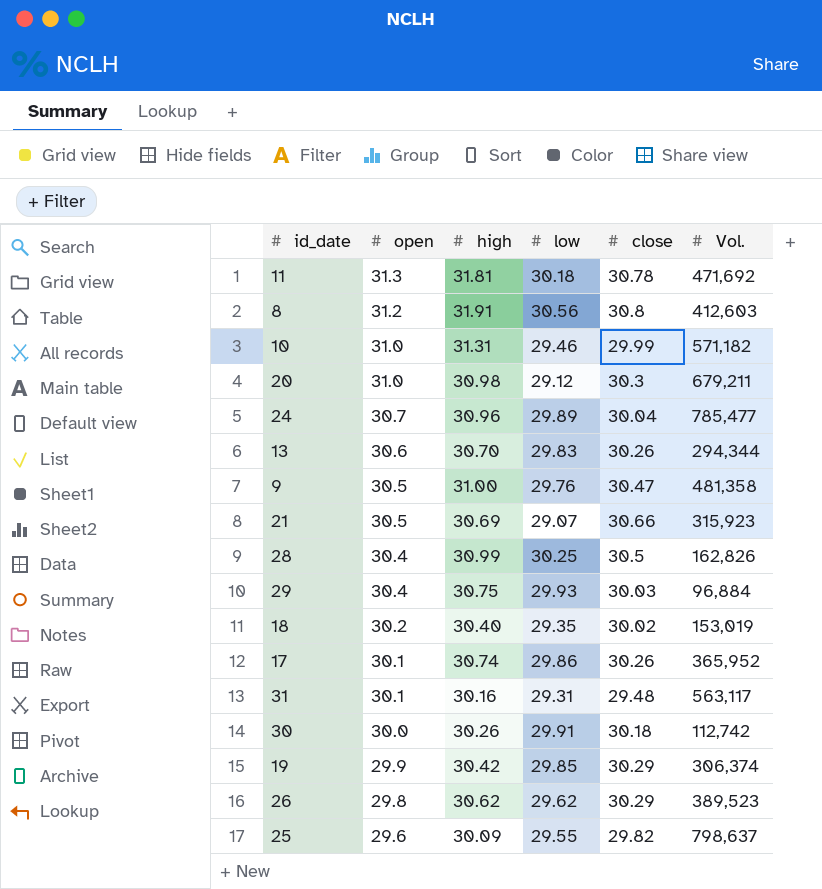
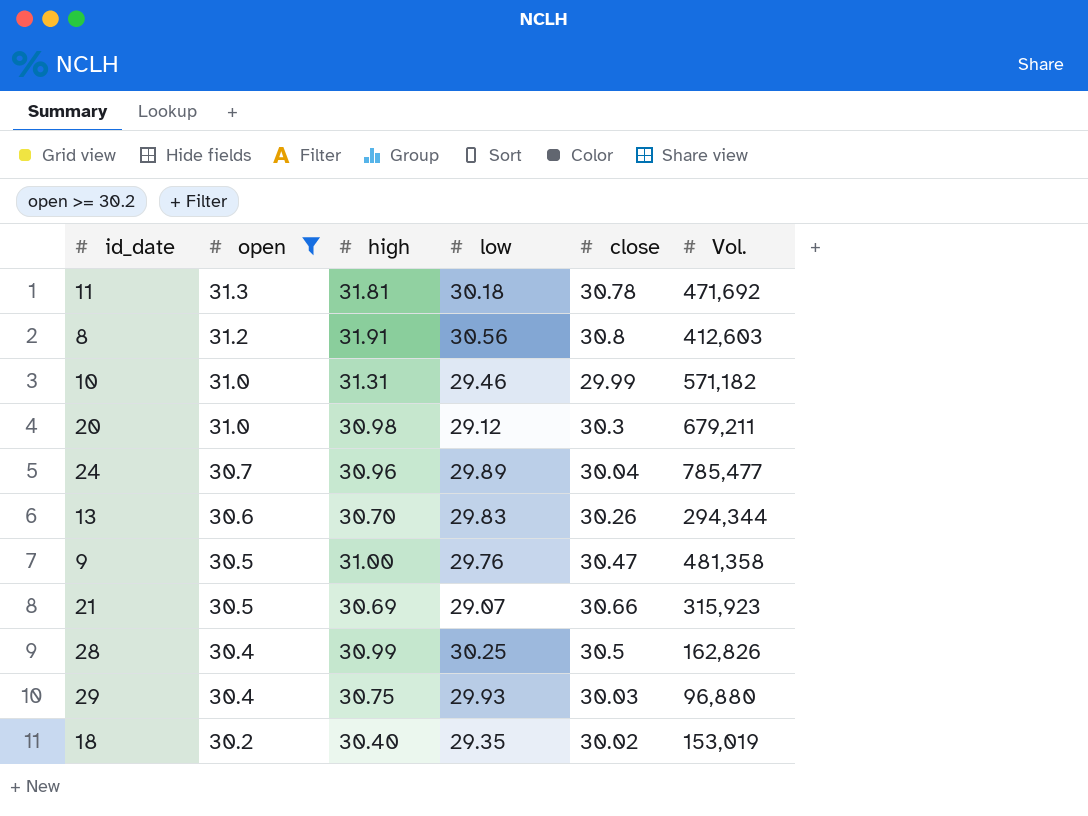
filter: none -> open >= 30.2
29 | Vol.: 96,884 -> 96,880

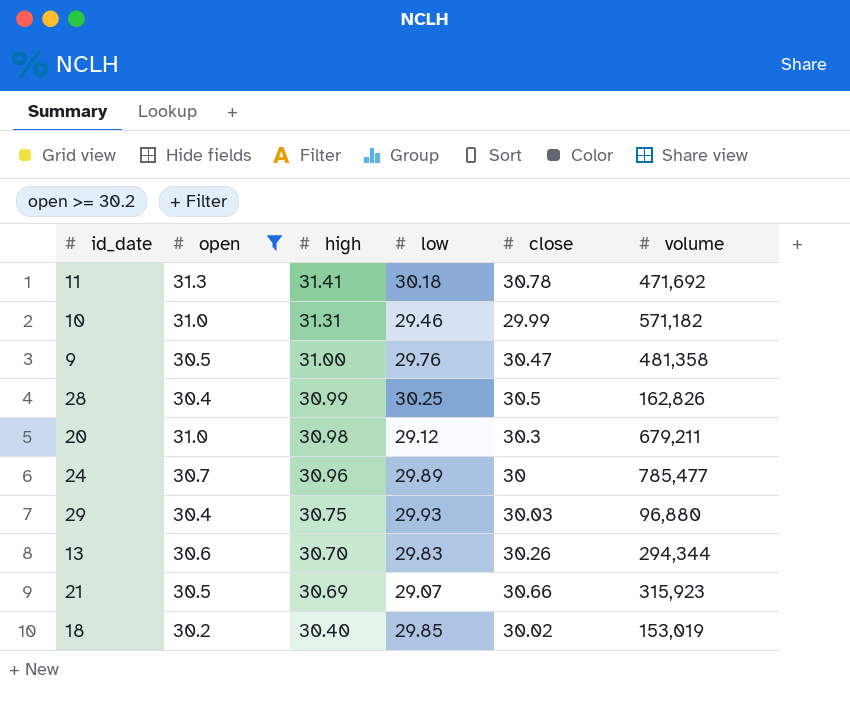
row order: open descending -> high descending
column name: Vol. -> volume
row 8: 31.2 | 31.91 | 30.56 | 30.8 | 412,603 -> none
11 | high: 31.81 -> 31.41
24 | close: 30.04 -> 30
18 | low: 29.35 -> 29.85

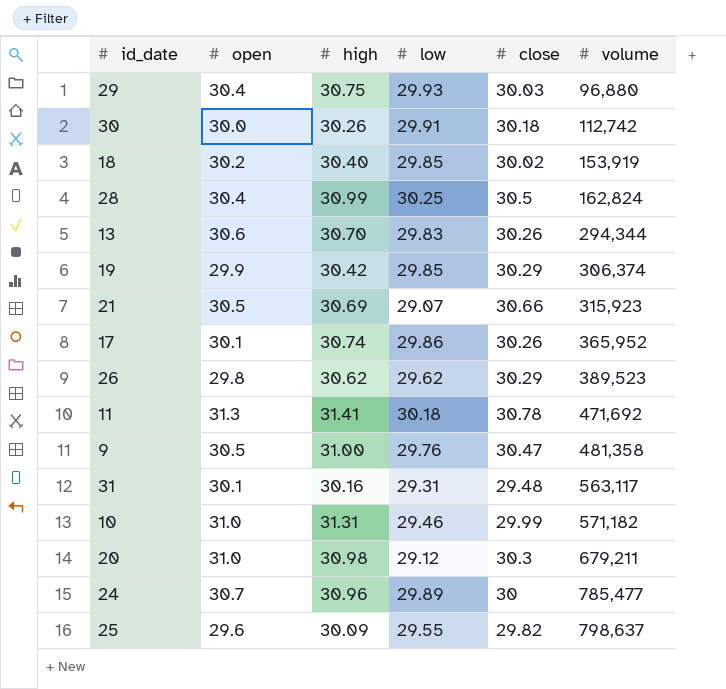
filter: open >= 30.2 -> none
row order: high descending -> volume ascending
18 | volume: 153,019 -> 153,919
28 | volume: 162,826 -> 162,824

